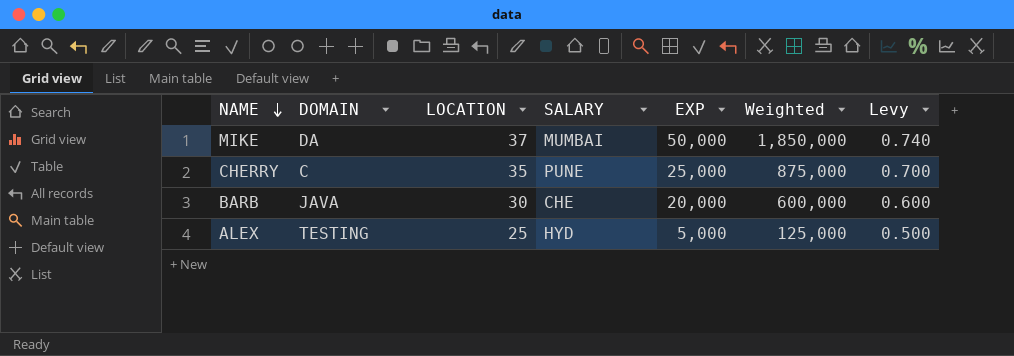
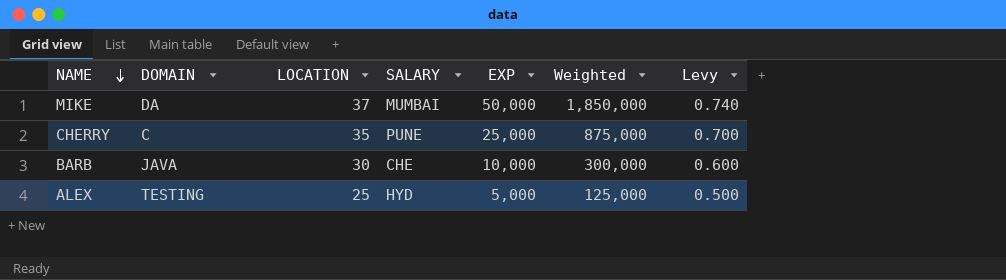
BARB | EXP: 20,000 -> 10,000
BARB | Weighted: 600,000 -> 300,000

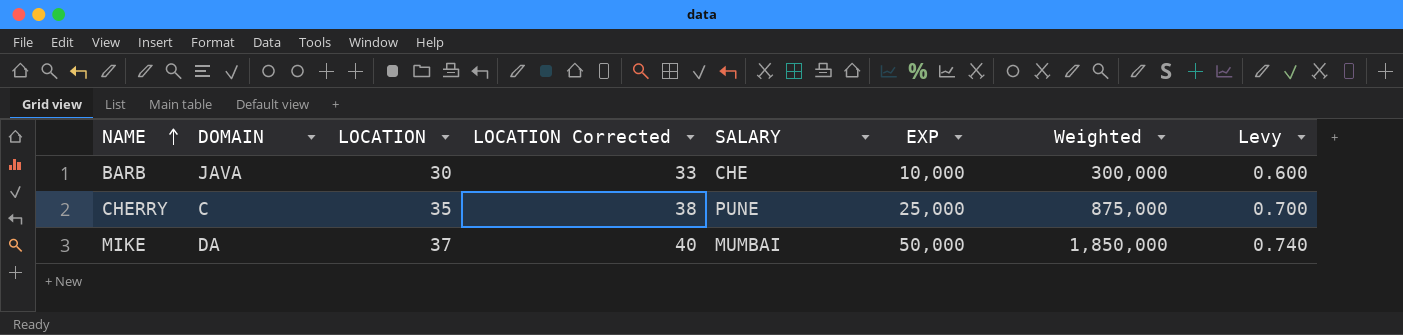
row order: NAME descending -> NAME ascending
column LOCATION Corrected | formula: none -> [LOCATION] + 3
row ALEX: TESTING | 25 | HYD | 5,000 | 125,000 | 0.500 -> none

